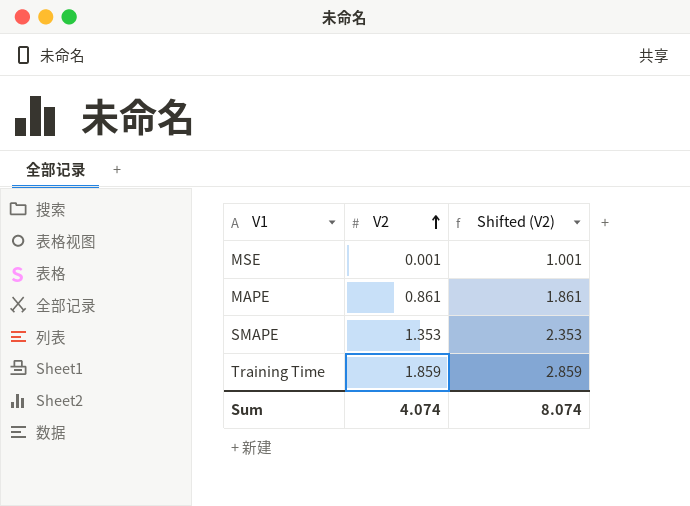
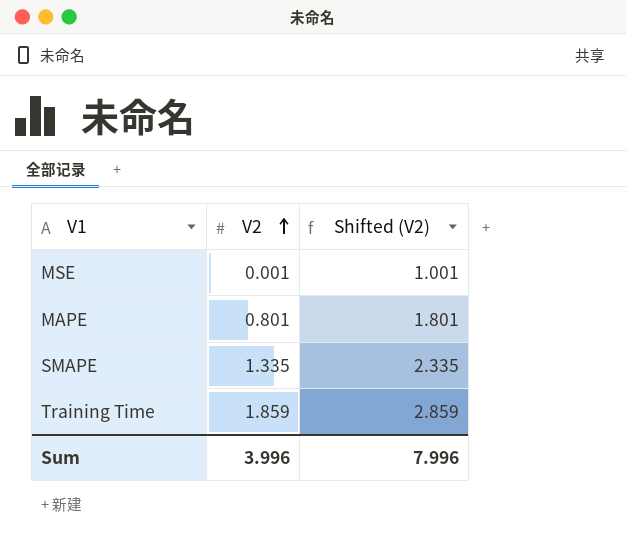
MAPE | V2: 0.861 -> 0.801
MAPE | Shifted (V2): 1.861 -> 1.801
SMAPE | V2: 1.353 -> 1.335
SMAPE | Shifted (V2): 2.353 -> 2.335
Sum | V2: 4.074 -> 3.996
Sum | Shifted (V2): 8.074 -> 7.996

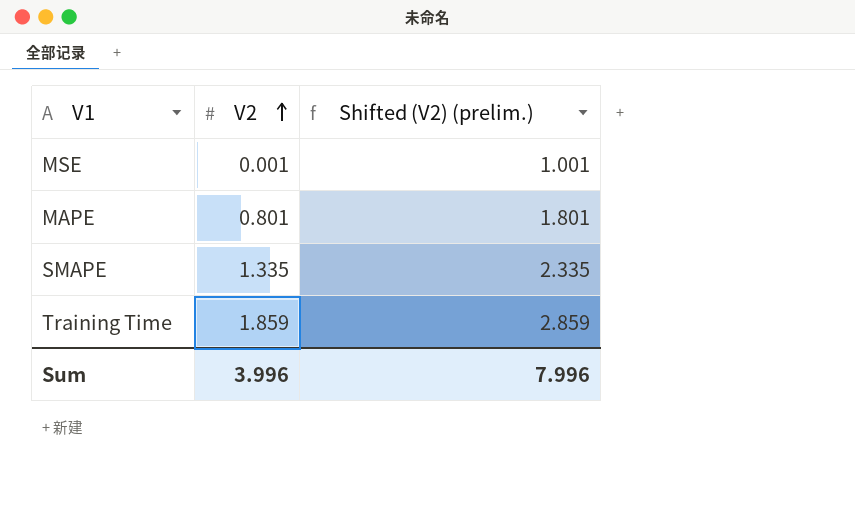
column name: Shifted (V2) -> Shifted (V2) (prelim.)

